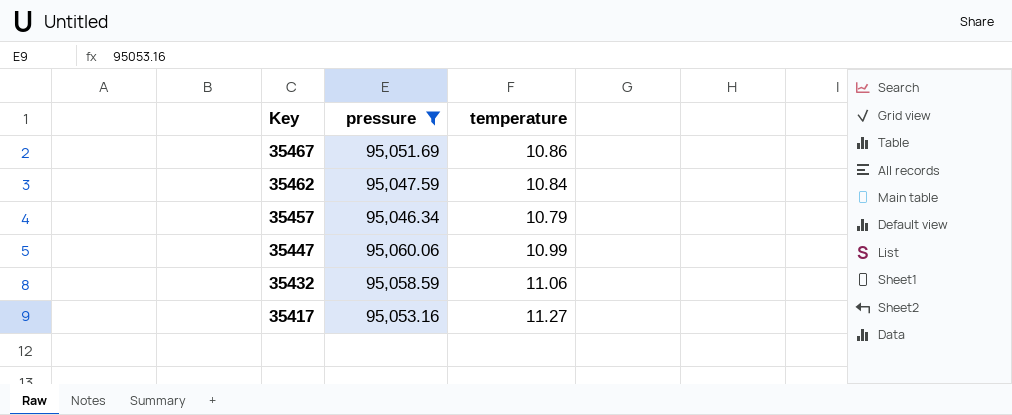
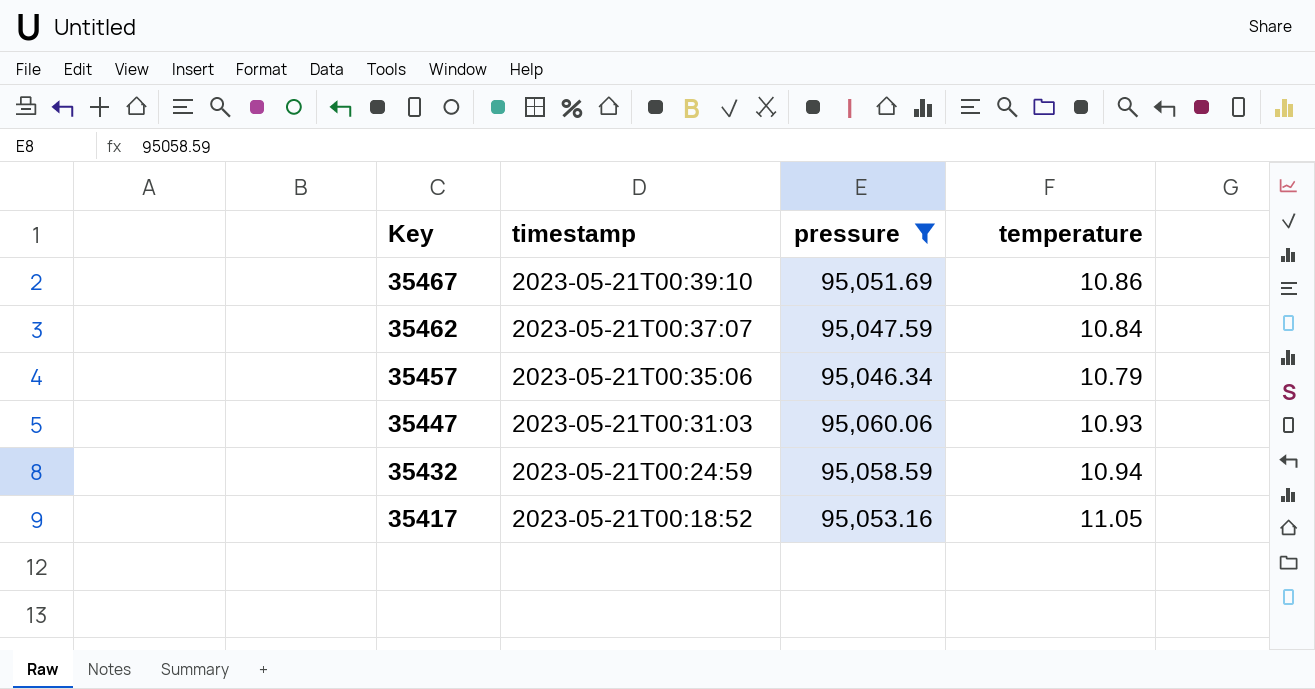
column timestamp | position: none -> 2
35447 | temperature: 10.99 -> 10.93
35432 | temperature: 11.06 -> 10.94
35417 | temperature: 11.27 -> 11.05

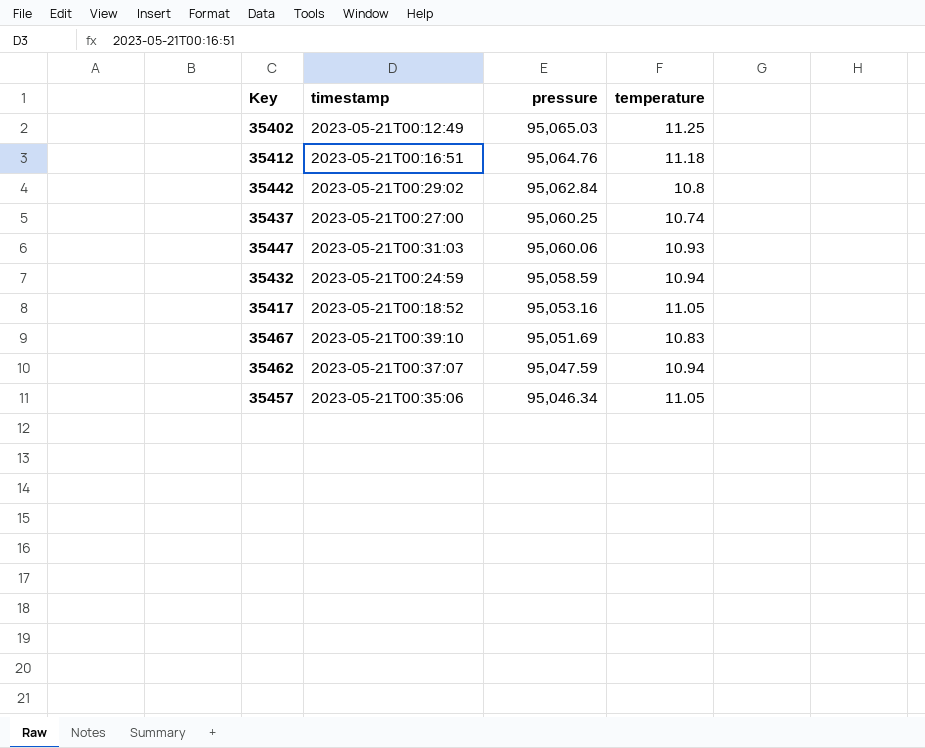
filter: pressure <= 95,060.06 -> none
row order: Key descending -> pressure descending
35467 | temperature: 10.86 -> 10.83
35462 | temperature: 10.84 -> 10.94
35457 | temperature: 10.79 -> 11.05

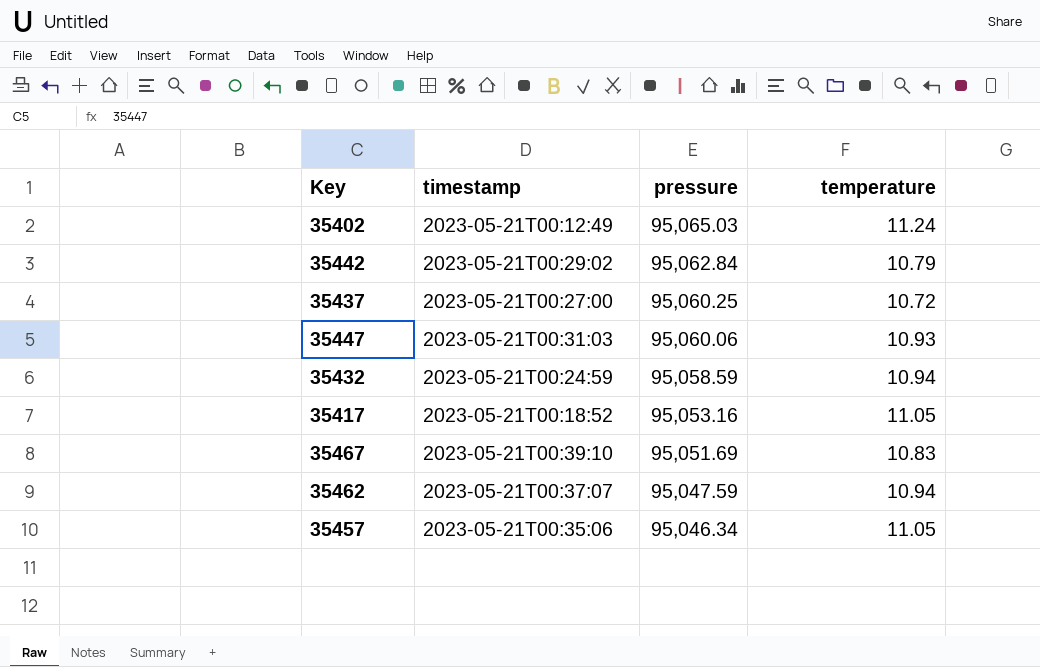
row 35412: 2023-05-21T00:16:51 | 95,064.76 | 11.18 -> none
35402 | temperature: 11.25 -> 11.24
35442 | temperature: 10.8 -> 10.79
35437 | temperature: 10.74 -> 10.72

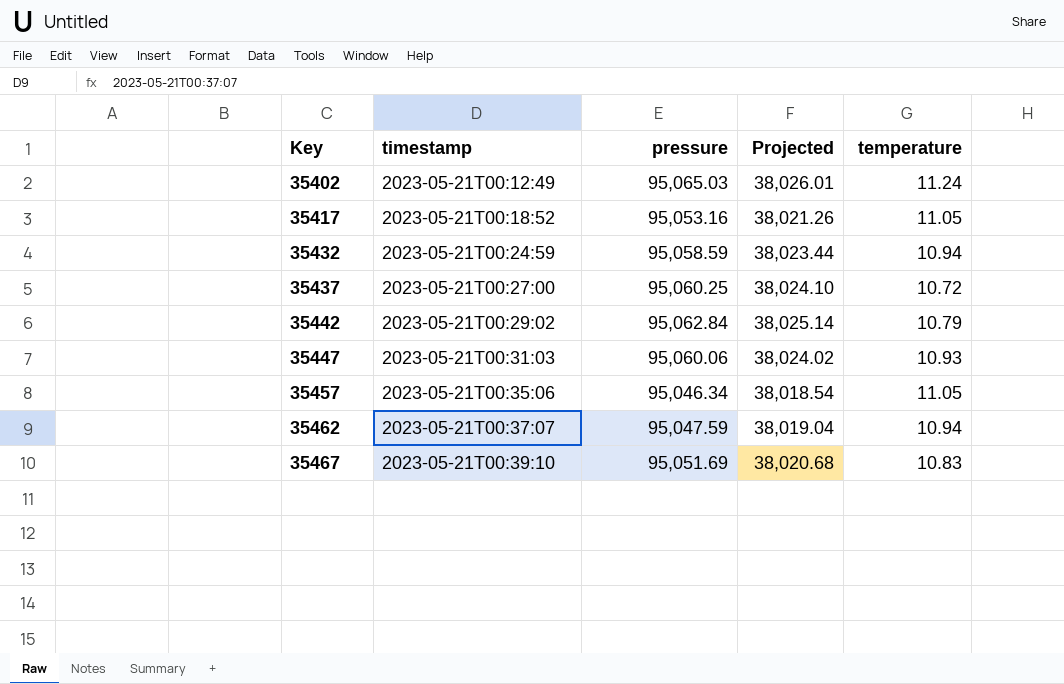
row order: pressure descending -> Key ascending
column Projected | formula: none -> [pressure] * 0.4

